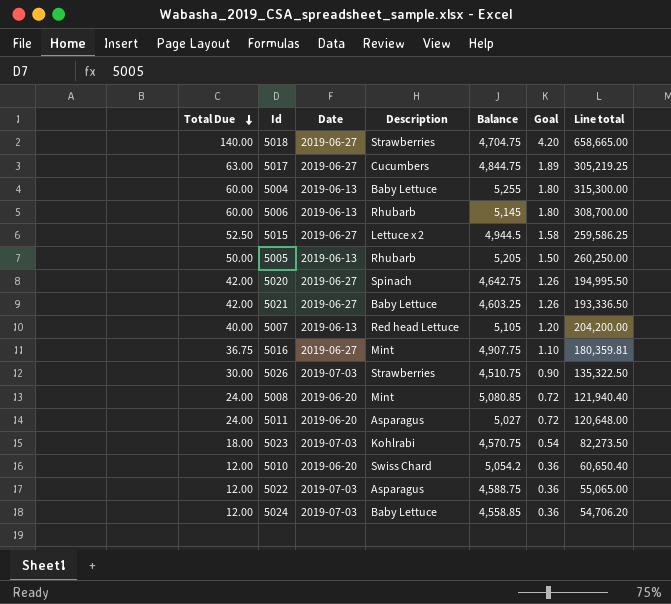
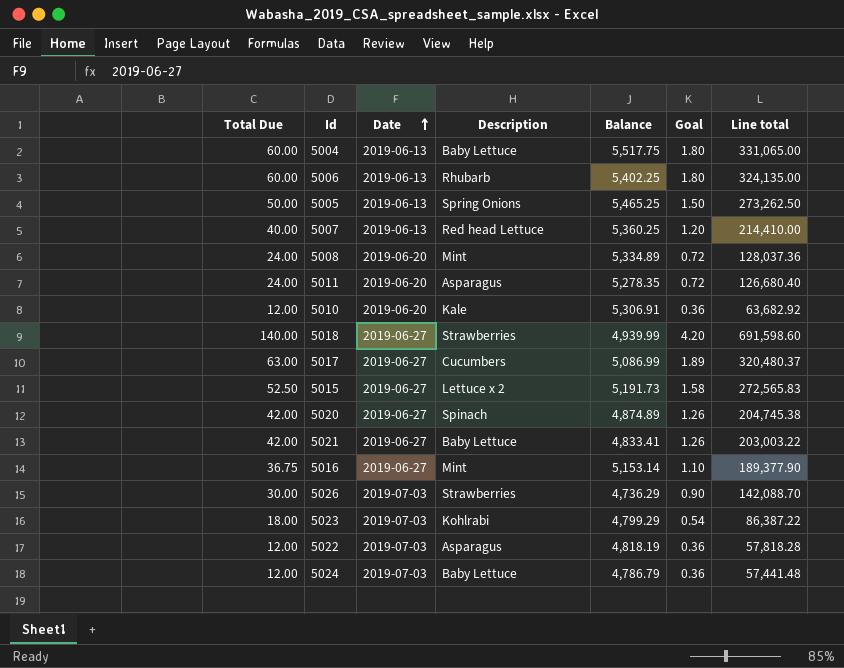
row order: Total Due descending -> Date ascending
5004 | Balance: 5,255 -> 5,517.75
5004 | Line total: 315,300.00 -> 331,065.00
5006 | Balance: 5,145 -> 5,402.25
5006 | Line total: 308,700.00 -> 324,135.00
5005 | Description: Rhubarb -> Spring Onions
5005 | Balance: 5,205 -> 5,465.25
5005 | Line total: 260,250.00 -> 273,262.50
5007 | Balance: 5,105 -> 5,360.25
5007 | Line total: 204,200.00 -> 214,410.00
5008 | Balance: 5,080.85 -> 5,334.89
5008 | Line total: 121,940.40 -> 128,037.36
5011 | Balance: 5,027 -> 5,278.35
5011 | Line total: 120,648.00 -> 126,680.40
5010 | Description: Swiss Chard -> Kale
5010 | Balance: 5,054.2 -> 5,306.91
5010 | Line total: 60,650.40 -> 63,682.92
5018 | Balance: 4,704.75 -> 4,939.99
5018 | Line total: 658,665.00 -> 691,598.60
5017 | Balance: 4,844.75 -> 5,086.99
5017 | Line total: 305,219.25 -> 320,480.37
5015 | Balance: 4,944.5 -> 5,191.73
5015 | Line total: 259,586.25 -> 272,565.83
5020 | Balance: 4,642.75 -> 4,874.89
5020 | Line total: 194,995.50 -> 204,745.38
5021 | Balance: 4,603.25 -> 4,833.41
5021 | Line total: 193,336.50 -> 203,003.22
5016 | Balance: 4,907.75 -> 5,153.14
5016 | Line total: 180,359.81 -> 189,377.90
5026 | Balance: 4,510.75 -> 4,736.29
5026 | Line total: 135,322.50 -> 142,088.70
5023 | Balance: 4,570.75 -> 4,799.29
5023 | Line total: 82,273.50 -> 86,387.22
5022 | Balance: 4,588.75 -> 4,818.19
5022 | Line total: 55,065.00 -> 57,818.28
5024 | Balance: 4,558.85 -> 4,786.79
5024 | Line total: 54,706.20 -> 57,441.48

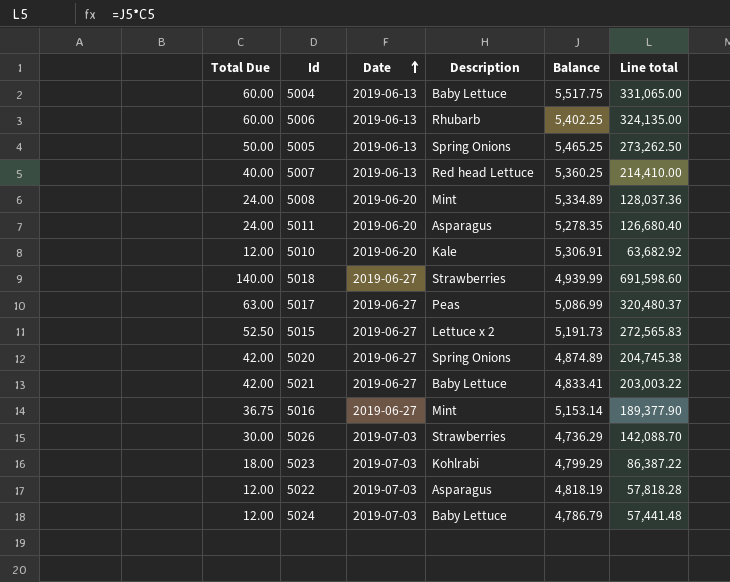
column Goal | formula: [Total Due] * 0.03 -> none
5017 | Description: Cucumbers -> Peas
5020 | Description: Spinach -> Spring Onions

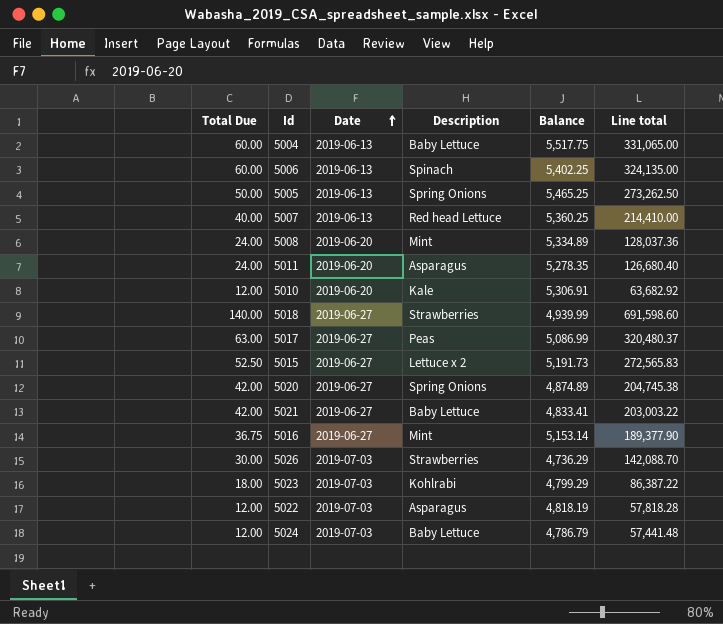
5006 | Description: Rhubarb -> Spinach

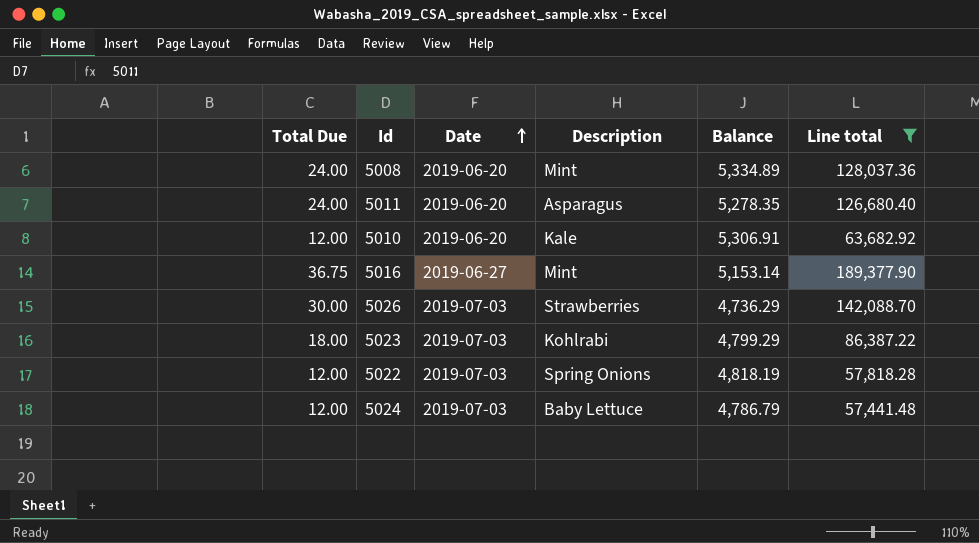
filter: none -> Line total <= 189,377.90
5022 | Description: Asparagus -> Spring Onions

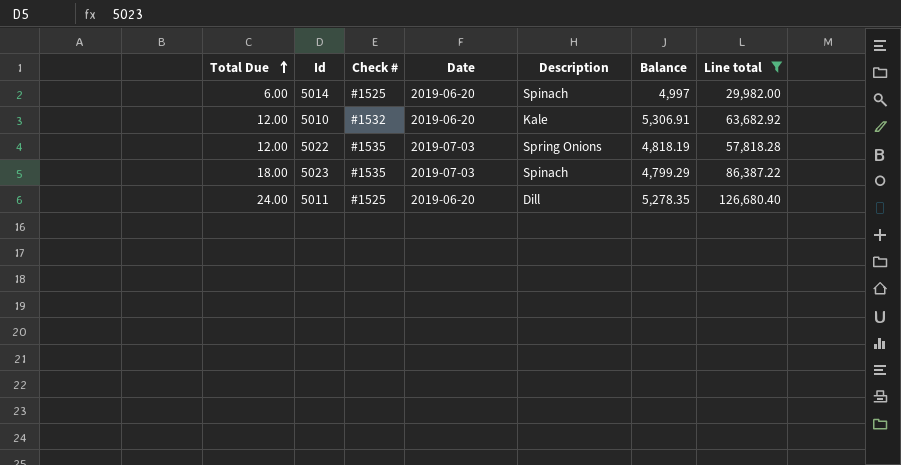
row order: Date ascending -> Total Due ascending
column Check # | position: none -> 3
row 5008: 24.00 | 2019-06-20 | Mint | 5,334.89 | 128,037.36 -> none
row 5016: 36.75 | 2019-06-27 | Mint | 5,153.14 | 189,377.90 -> none
row 5026: 30.00 | 2019-07-03 | Strawberries | 4,736.29 | 142,088.70 -> none
row 5024: 12.00 | 2019-07-03 | Baby Lettuce | 4,786.79 | 57,441.48 -> none
row 5014: none -> 6.00 | #1525 | 2019-06-20 | Spinach | 4,997 | 29,982.00
5023 | Description: Kohlrabi -> Spinach
5011 | Description: Asparagus -> Dill

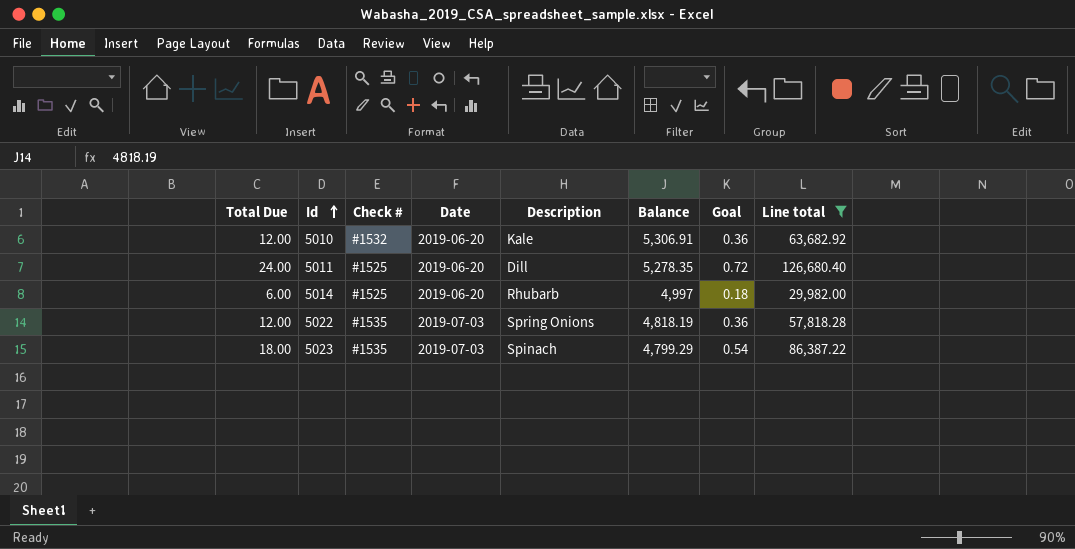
row order: Total Due ascending -> Id ascending
column Goal | formula: none -> [Total Due] * 0.03
5014 | Description: Spinach -> Rhubarb

